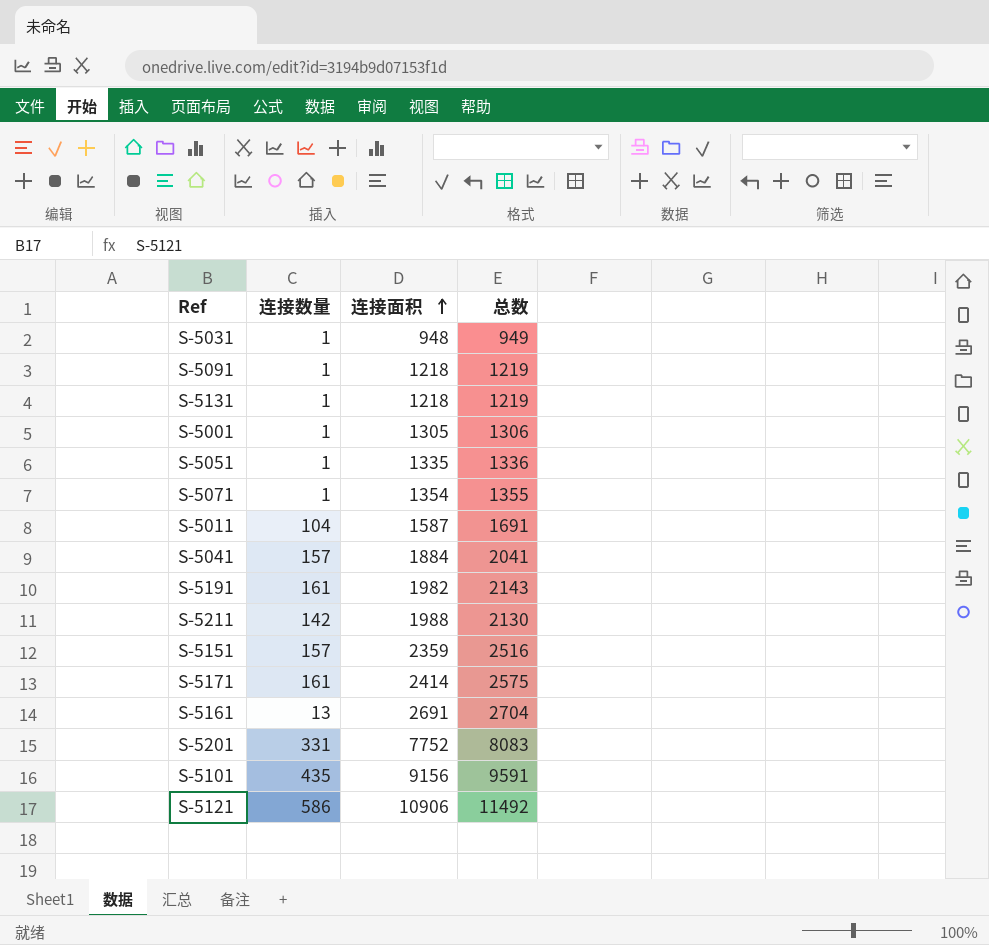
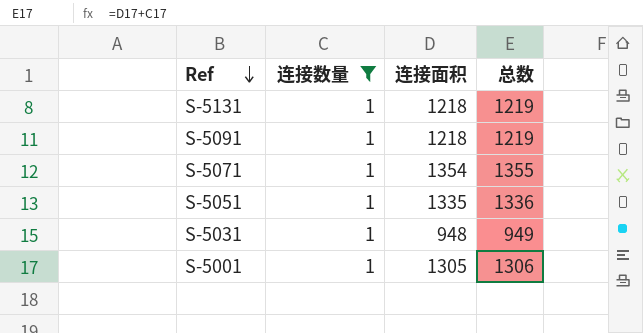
filter: none -> 连接数量 = 1
row order: 连接面积 ascending -> Ref descending

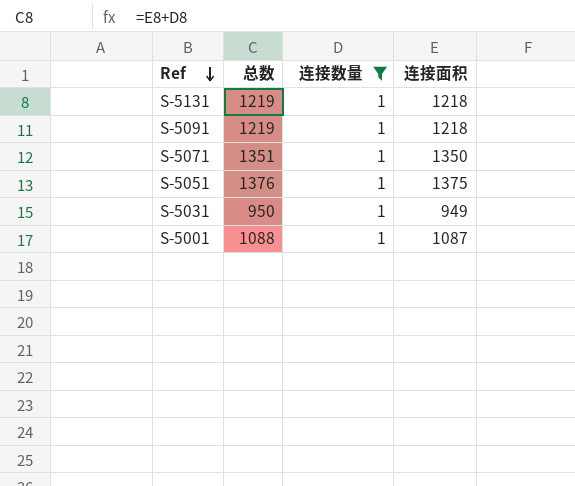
column 总数 | position: 4 -> 2
S-5071 | 总数: 1355 -> 1351
S-5071 | 连接面积: 1354 -> 1350
S-5051 | 总数: 1336 -> 1376
S-5051 | 连接面积: 1335 -> 1375
S-5031 | 总数: 949 -> 950
S-5031 | 连接面积: 948 -> 949
S-5001 | 总数: 1306 -> 1088
S-5001 | 连接面积: 1305 -> 1087

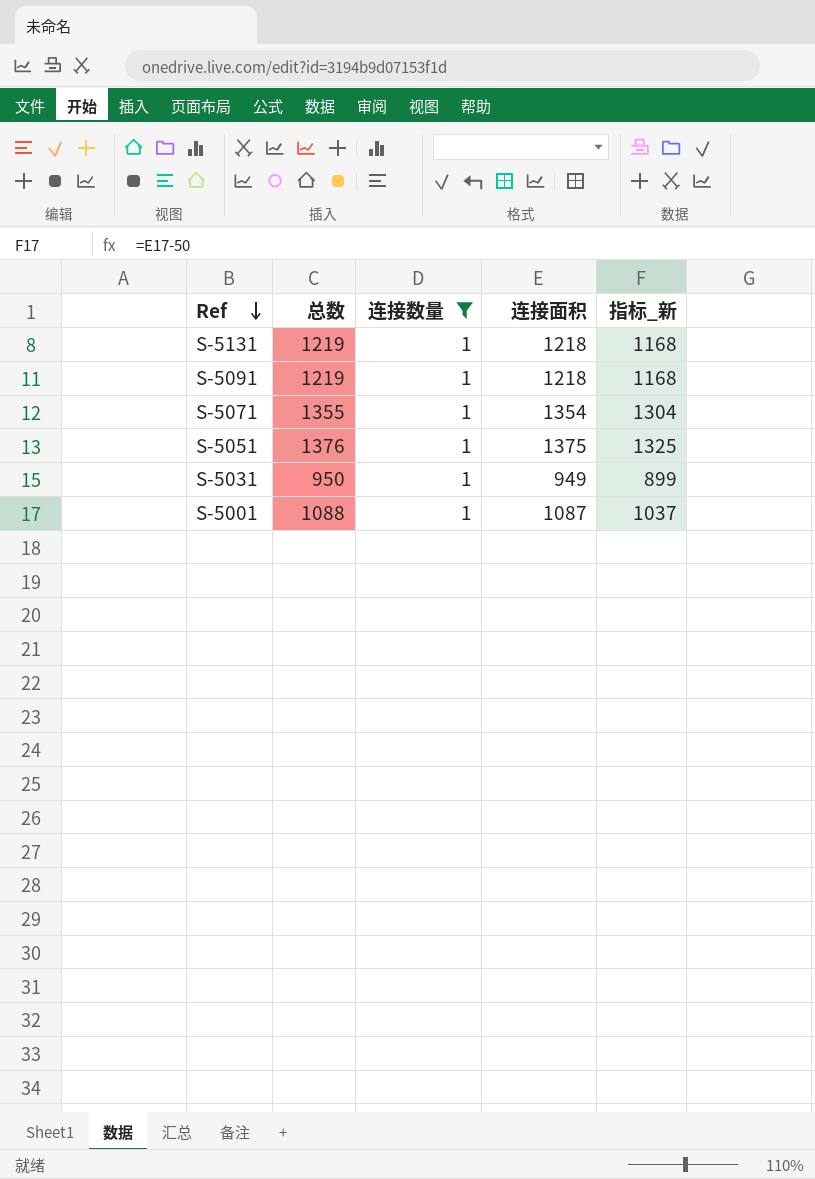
column 指标_新 | formula: none -> [连接面积] - 50
S-5071 | 总数: 1351 -> 1355
S-5071 | 连接面积: 1350 -> 1354

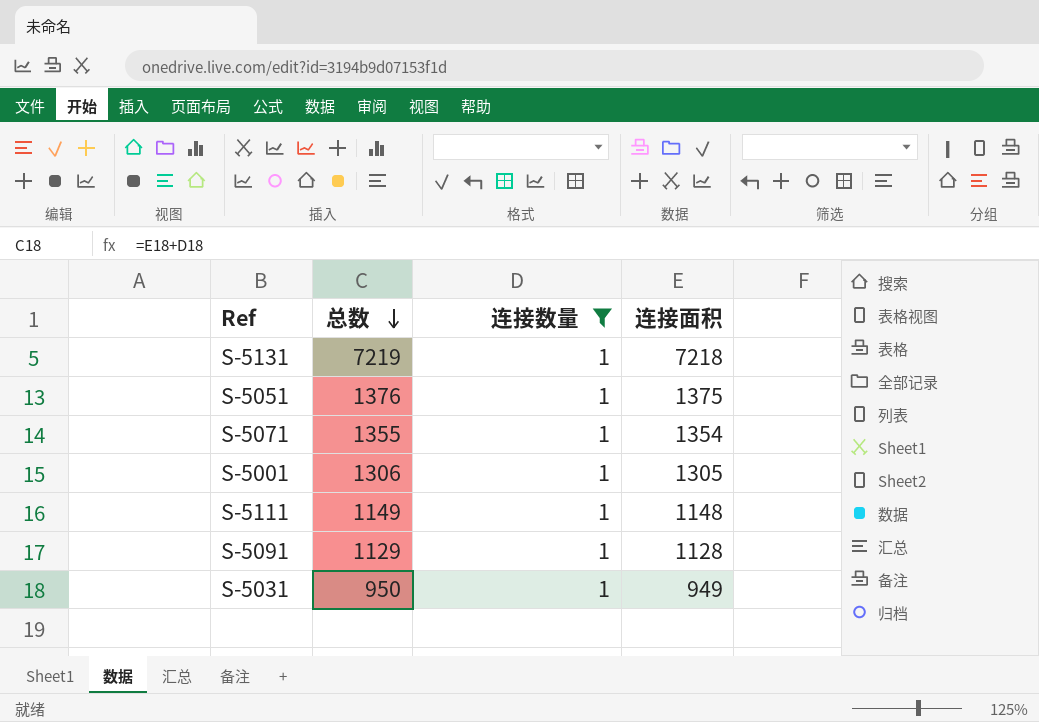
row order: Ref descending -> 总数 descending
column 指标_新 | formula: [连接面积] - 50 -> none
S-5131 | 总数: 1219 -> 7219
S-5131 | 连接面积: 1218 -> 7218
S-5001 | 总数: 1088 -> 1306
S-5001 | 连接面积: 1087 -> 1305
row S-5111: none -> 1149 | 1 | 1148
S-5091 | 总数: 1219 -> 1129
S-5091 | 连接面积: 1218 -> 1128

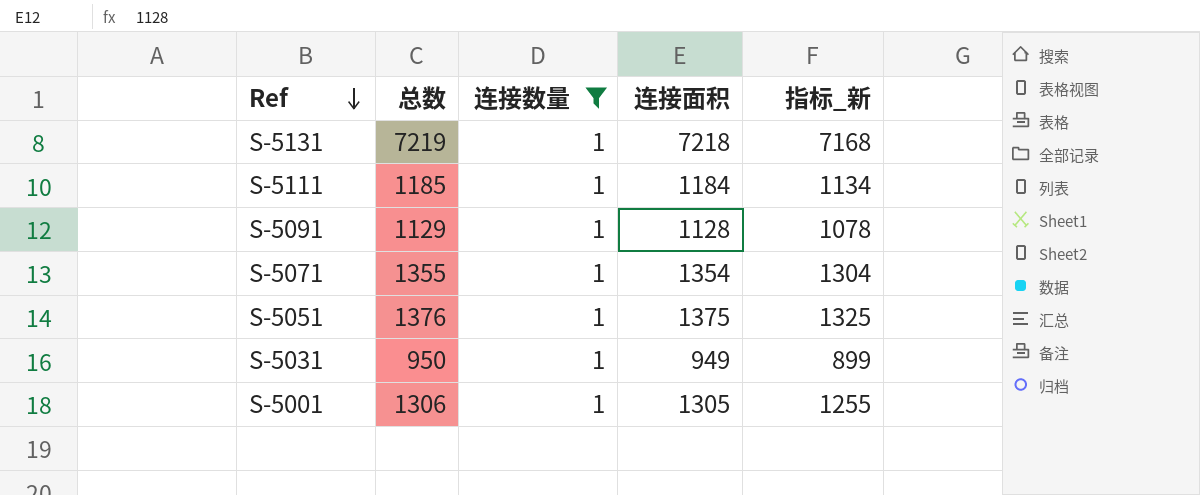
row order: 总数 descending -> Ref descending
column 指标_新 | formula: none -> [连接面积] - 50
S-5111 | 总数: 1149 -> 1185
S-5111 | 连接面积: 1148 -> 1184

